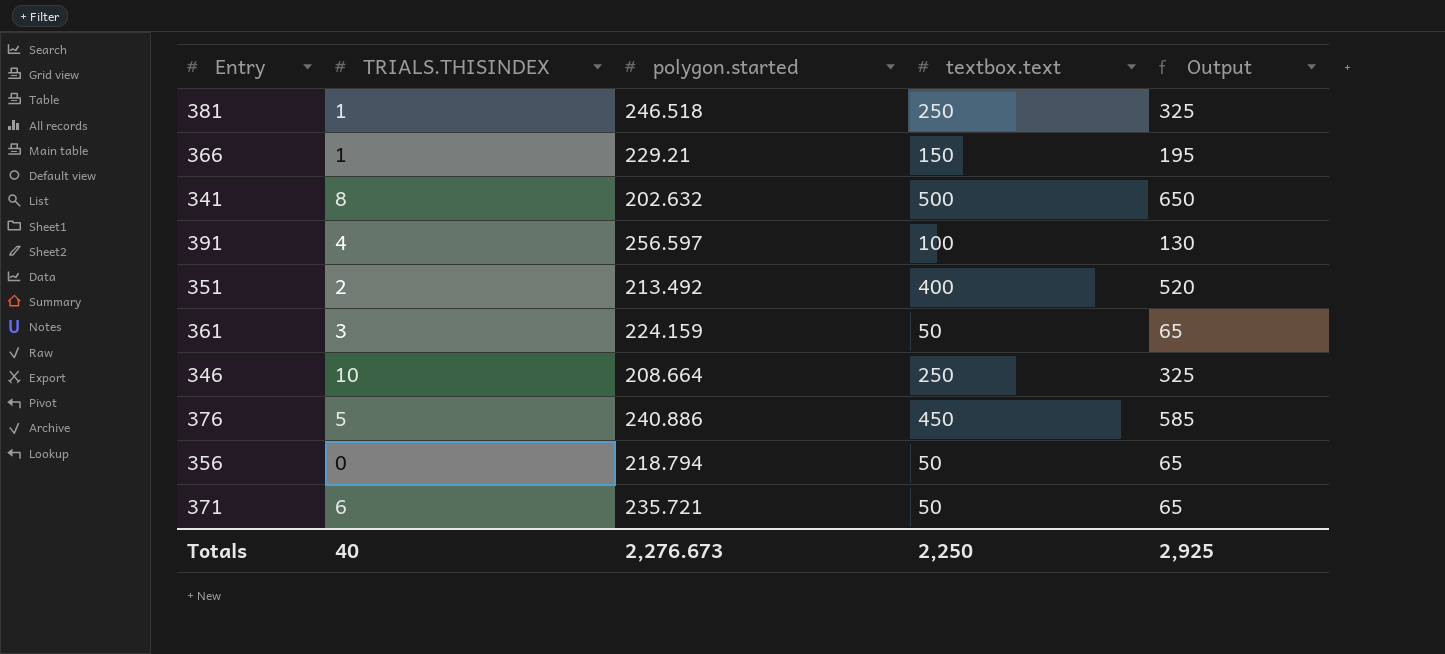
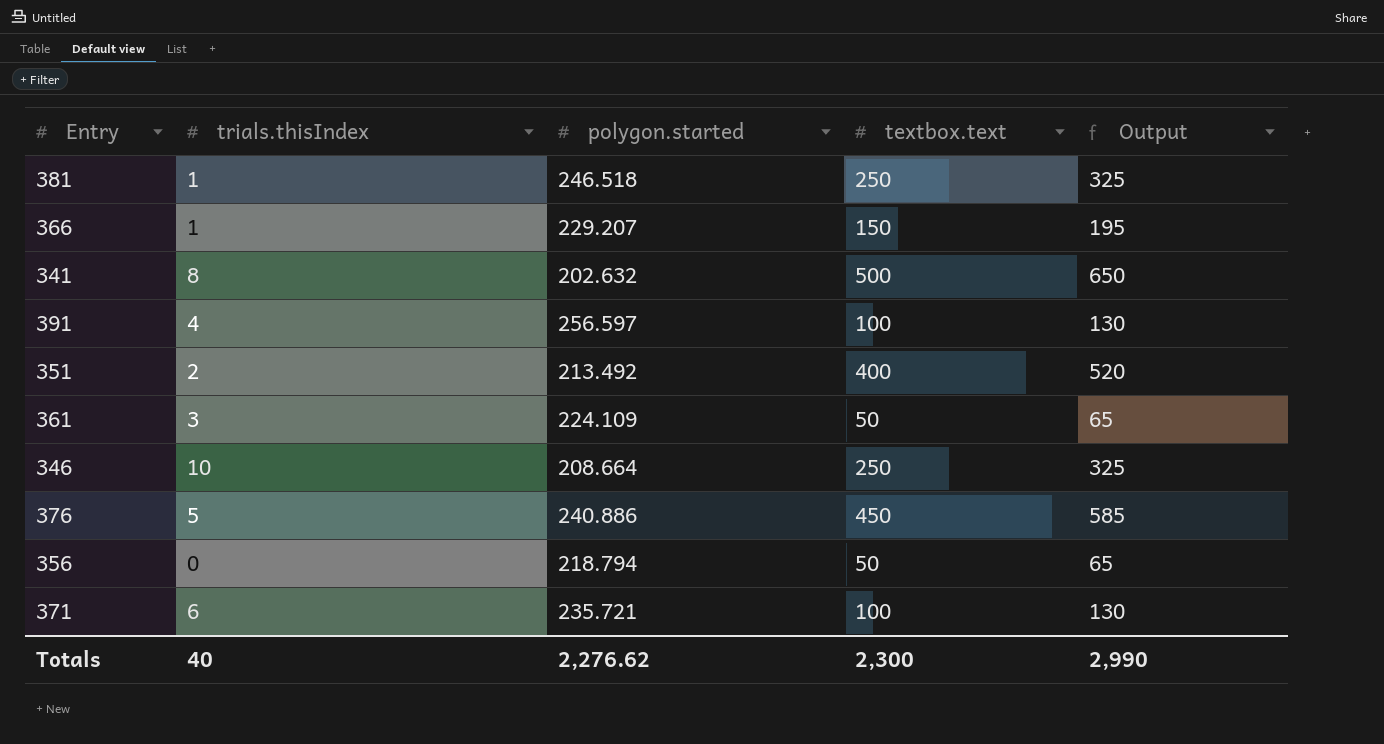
column name: TRIALS.THISINDEX -> trials.thisIndex
366 | polygon.started: 229.21 -> 229.207
361 | polygon.started: 224.159 -> 224.109
371 | textbox.text: 50 -> 100
371 | Output: 65 -> 130
Totals | polygon.started: 2,276.673 -> 2,276.62
Totals | textbox.text: 2,250 -> 2,300
Totals | Output: 2,925 -> 2,990

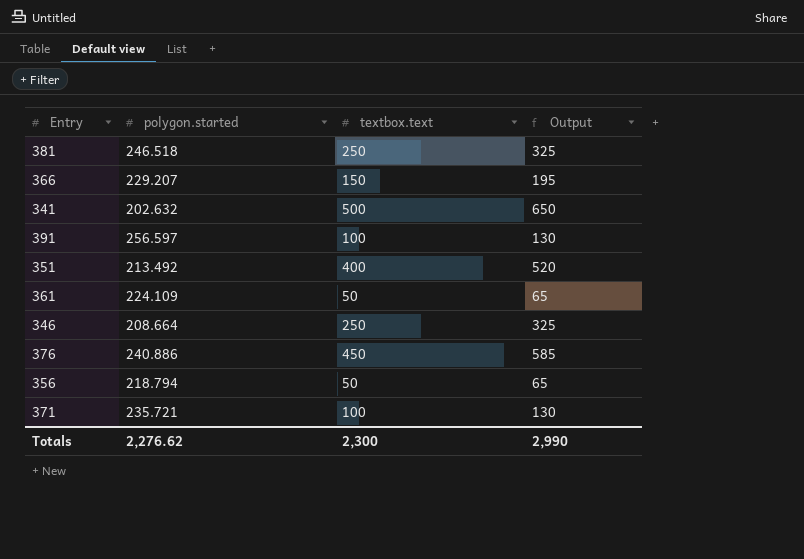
column trials.thisIndex | position: 2 -> none

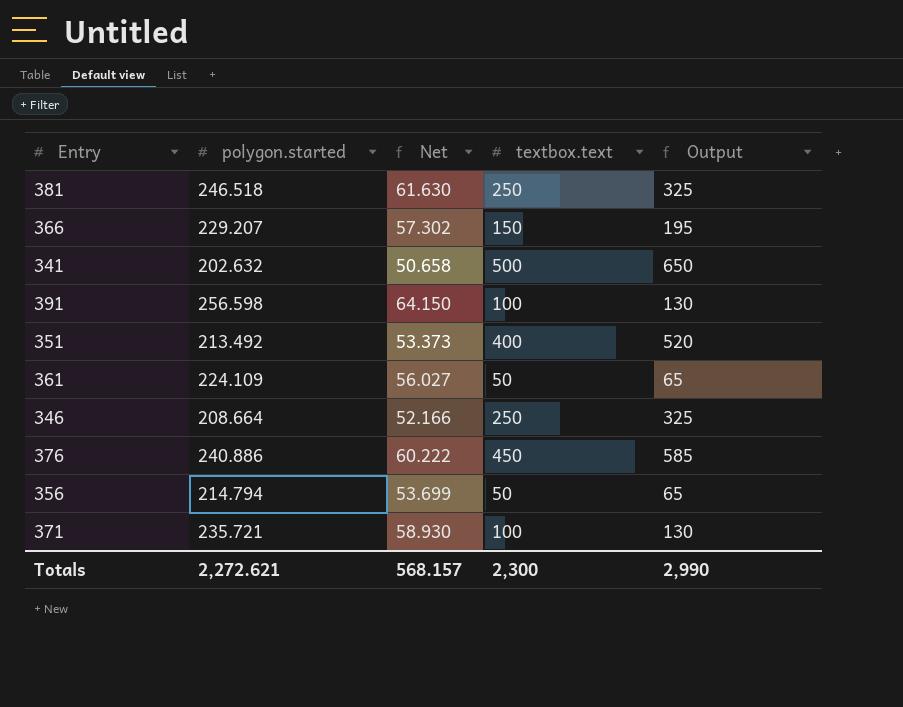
column Net | formula: none -> [polygon.started] * 0.25
391 | polygon.started: 256.597 -> 256.598
356 | polygon.started: 218.794 -> 214.794
Totals | polygon.started: 2,276.62 -> 2,272.621

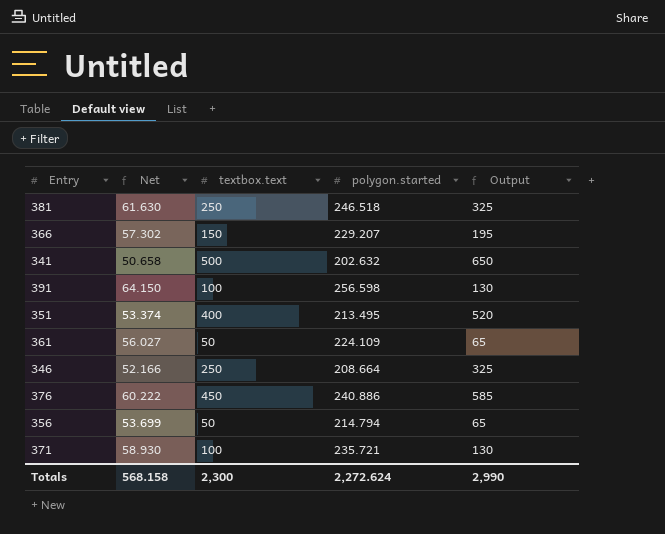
column polygon.started | position: 2 -> 4
351 | Net: 53.373 -> 53.374
351 | polygon.started: 213.492 -> 213.495
Totals | Net: 568.157 -> 568.158
Totals | polygon.started: 2,272.621 -> 2,272.624

